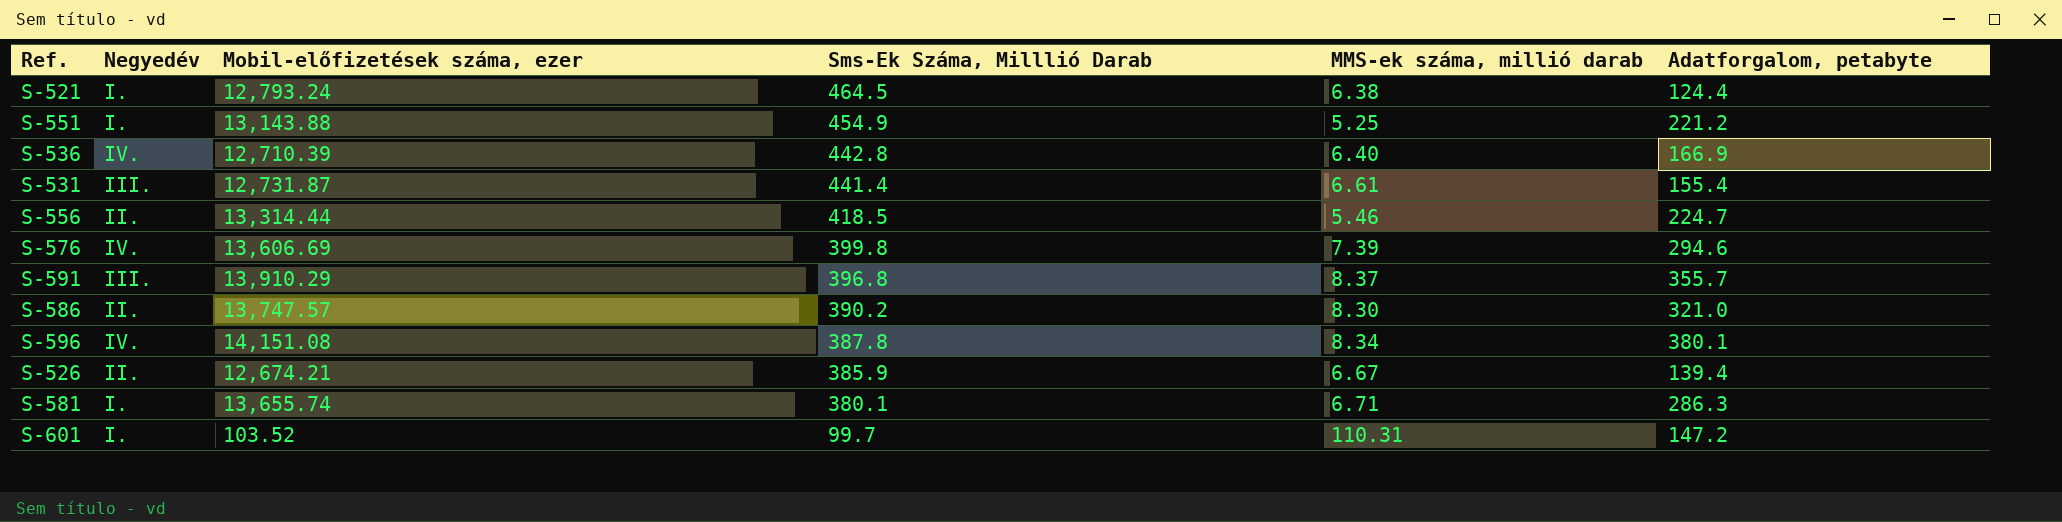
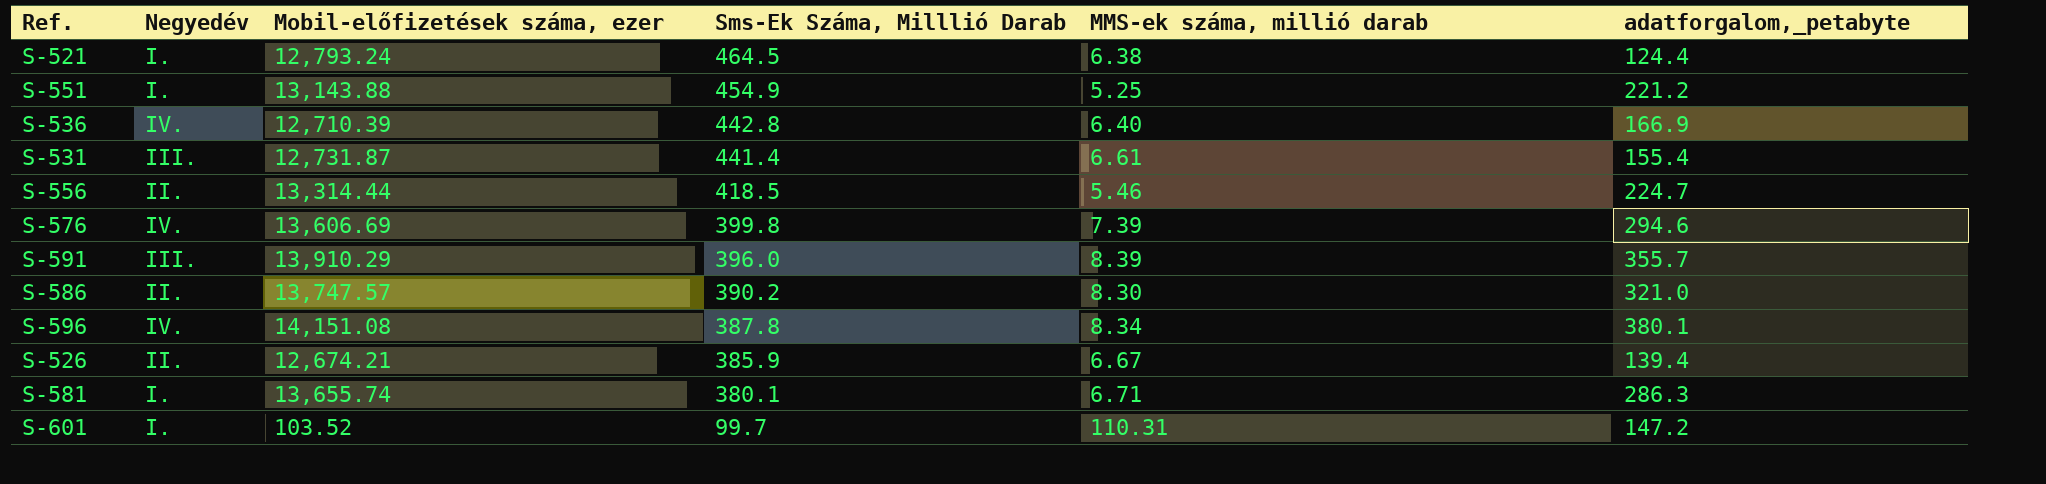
column name: Adatforgalom, petabyte -> adatforgalom,_petabyte
S-591 | Sms-Ek Száma, Milllió Darab: 396.8 -> 396.0
S-591 | MMS-ek száma, millió darab: 8.37 -> 8.39

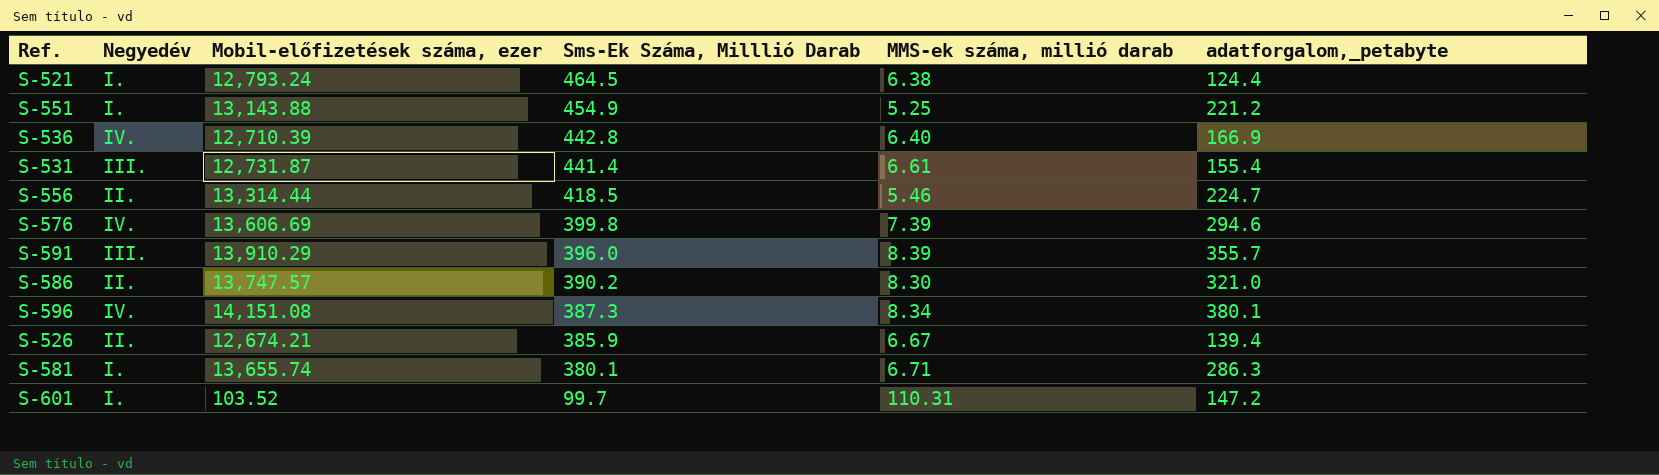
S-596 | Sms-Ek Száma, Milllió Darab: 387.8 -> 387.3

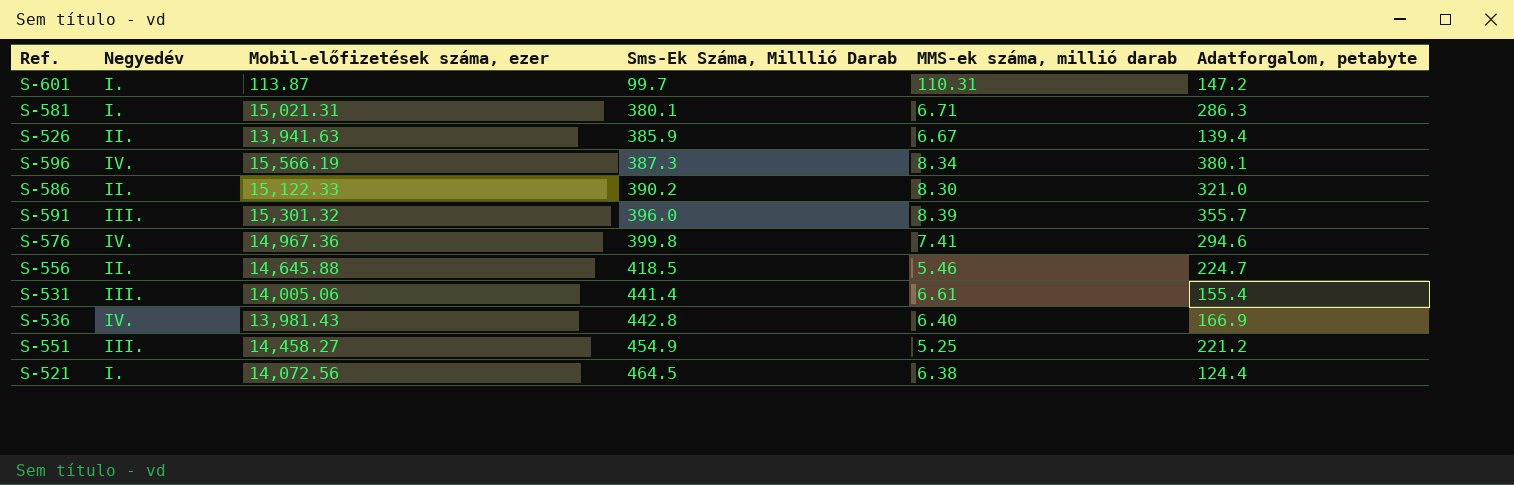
row order: Sms-Ek Száma, Milllió Darab descending -> Sms-Ek Száma, Milllió Darab ascending
column name: adatforgalom,_petabyte -> Adatforgalom, petabyte
S-601 | Mobil-előfizetések száma, ezer: 103.52 -> 113.87
S-581 | Mobil-előfizetések száma, ezer: 13,655.74 -> 15,021.31
S-526 | Mobil-előfizetések száma, ezer: 12,674.21 -> 13,941.63
S-596 | Mobil-előfizetések száma, ezer: 14,151.08 -> 15,566.19
S-586 | Mobil-előfizetések száma, ezer: 13,747.57 -> 15,122.33
S-591 | Mobil-előfizetések száma, ezer: 13,910.29 -> 15,301.32
S-576 | Mobil-előfizetések száma, ezer: 13,606.69 -> 14,967.36
S-576 | MMS-ek száma, millió darab: 7.39 -> 7.41
S-556 | Mobil-előfizetések száma, ezer: 13,314.44 -> 14,645.88
S-531 | Mobil-előfizetések száma, ezer: 12,731.87 -> 14,005.06
S-536 | Mobil-előfizetések száma, ezer: 12,710.39 -> 13,981.43
S-551 | Negyedév: I. -> III.
S-551 | Mobil-előfizetések száma, ezer: 13,143.88 -> 14,458.27
S-521 | Mobil-előfizetések száma, ezer: 12,793.24 -> 14,072.56

